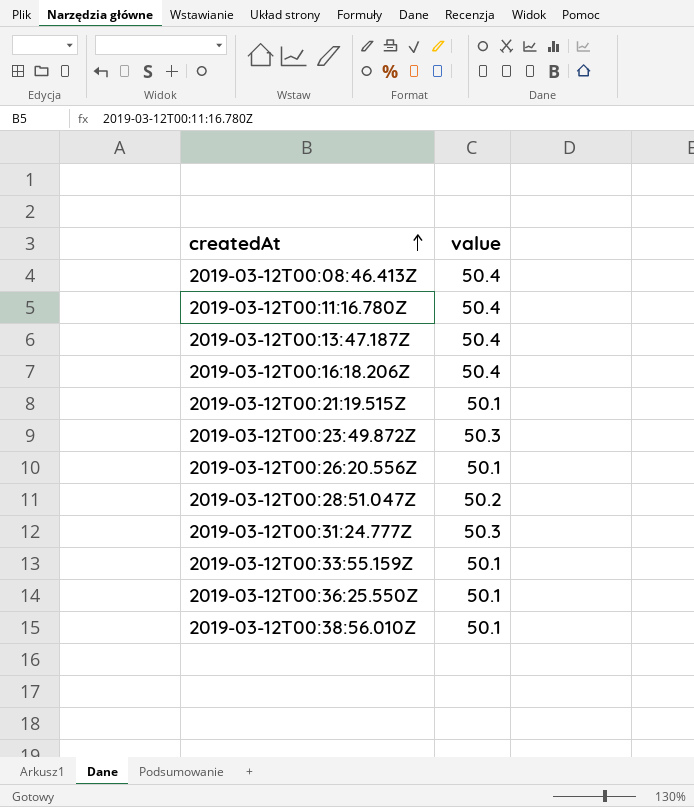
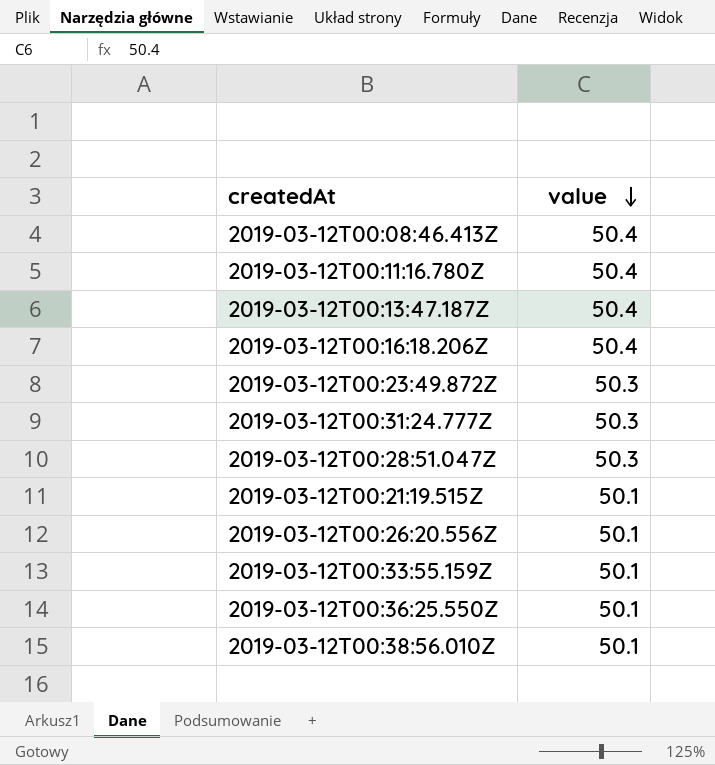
row order: createdAt ascending -> value descending
2019-03-12T00:28:51.047Z | value: 50.2 -> 50.3

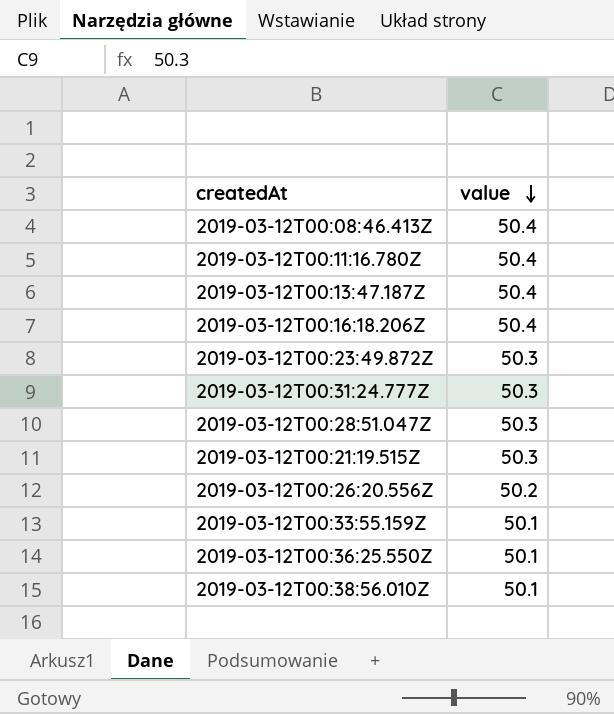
2019-03-12T00:21:19.515Z | value: 50.1 -> 50.3
2019-03-12T00:26:20.556Z | value: 50.1 -> 50.2

